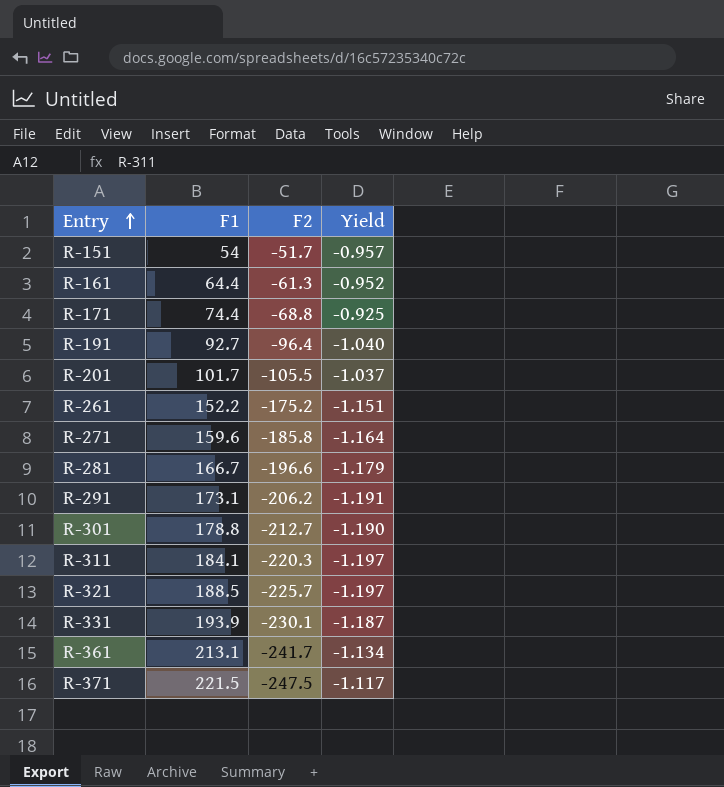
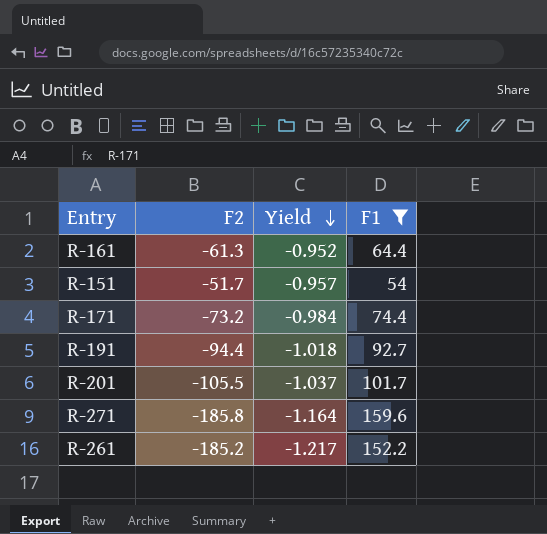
filter: none -> F1 <= 159.6
row order: Entry ascending -> Yield descending
column F1 | position: 2 -> 4
R-171 | F2: -68.8 -> -73.2
R-171 | Yield: -0.925 -> -0.984
R-191 | F2: -96.4 -> -94.4
R-191 | Yield: -1.040 -> -1.018
R-261 | F2: -175.2 -> -185.2
R-261 | Yield: -1.151 -> -1.217

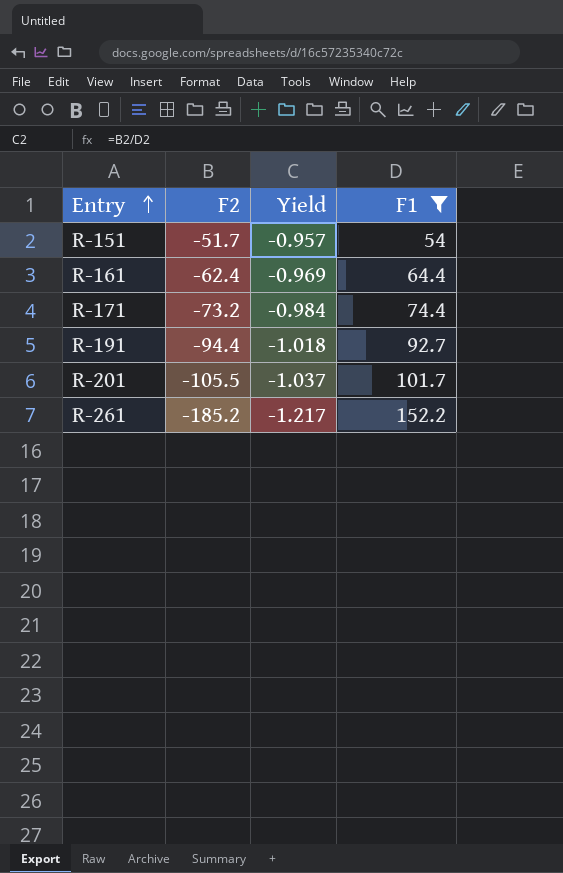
row order: Yield descending -> Entry ascending
row R-271: -185.8 | -1.164 | 159.6 -> none
R-161 | F2: -61.3 -> -62.4
R-161 | Yield: -0.952 -> -0.969

